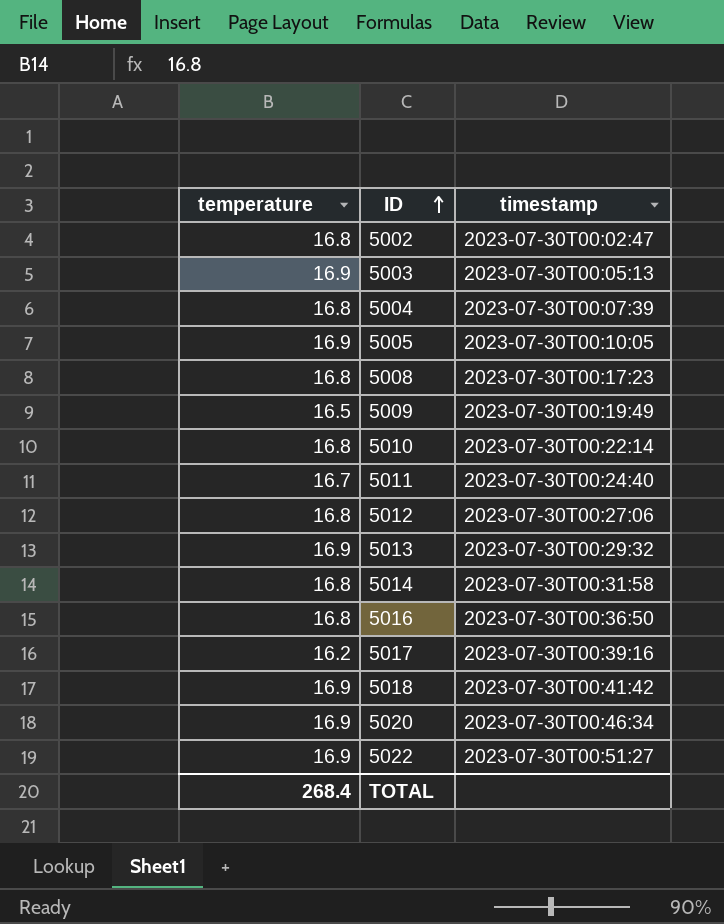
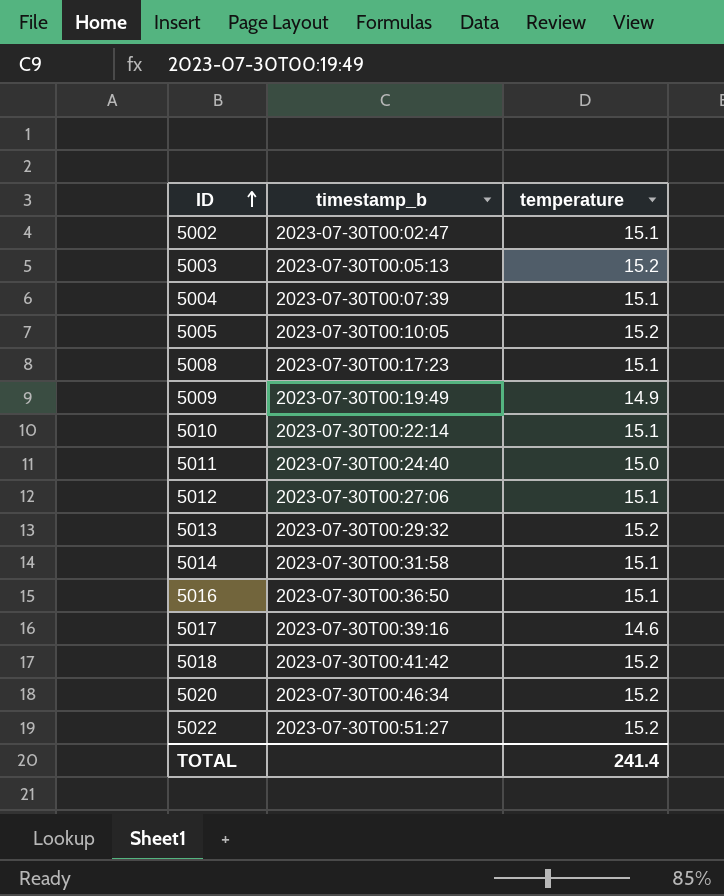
column name: timestamp -> timestamp_b
column temperature | position: 1 -> 3
5002 | temperature: 16.8 -> 15.1
5003 | temperature: 16.9 -> 15.2
5004 | temperature: 16.8 -> 15.1
5005 | temperature: 16.9 -> 15.2
5008 | temperature: 16.8 -> 15.1
5009 | temperature: 16.5 -> 14.9
5010 | temperature: 16.8 -> 15.1
5011 | temperature: 16.7 -> 15.0
5012 | temperature: 16.8 -> 15.1
5013 | temperature: 16.9 -> 15.2
5014 | temperature: 16.8 -> 15.1
5016 | temperature: 16.8 -> 15.1
5017 | temperature: 16.2 -> 14.6
5018 | temperature: 16.9 -> 15.2
5020 | temperature: 16.9 -> 15.2
5022 | temperature: 16.9 -> 15.2
TOTAL | temperature: 268.4 -> 241.4

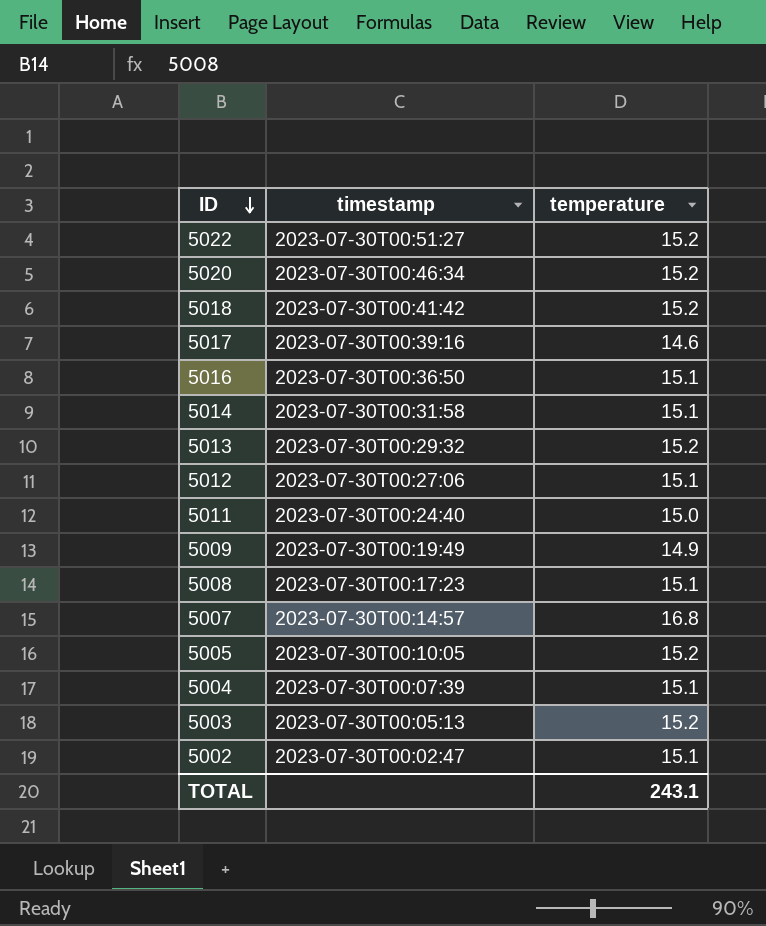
row order: ID ascending -> ID descending
column name: timestamp_b -> timestamp
row 5010: 2023-07-30T00:22:14 | 15.1 -> none
row 5007: none -> 2023-07-30T00:14:57 | 16.8
TOTAL | temperature: 241.4 -> 243.1

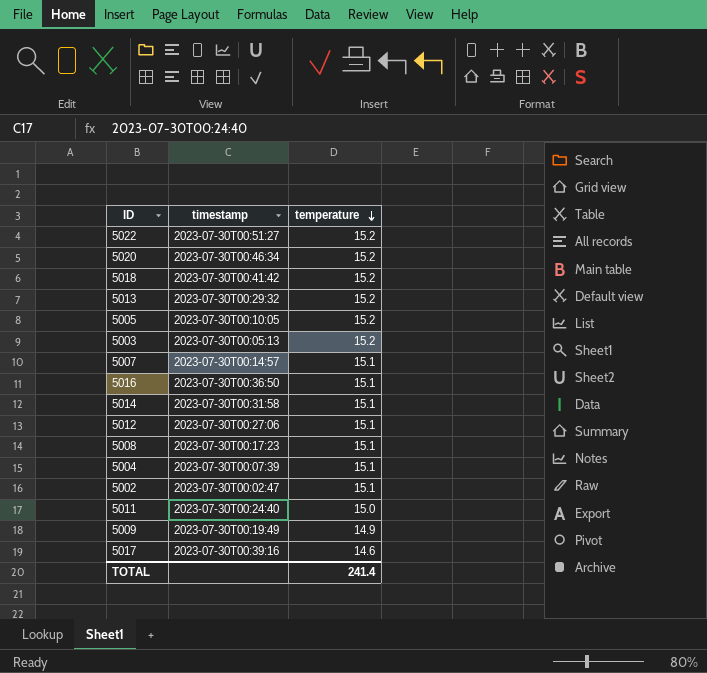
row order: ID descending -> temperature descending
5007 | temperature: 16.8 -> 15.1
TOTAL | temperature: 243.1 -> 241.4

